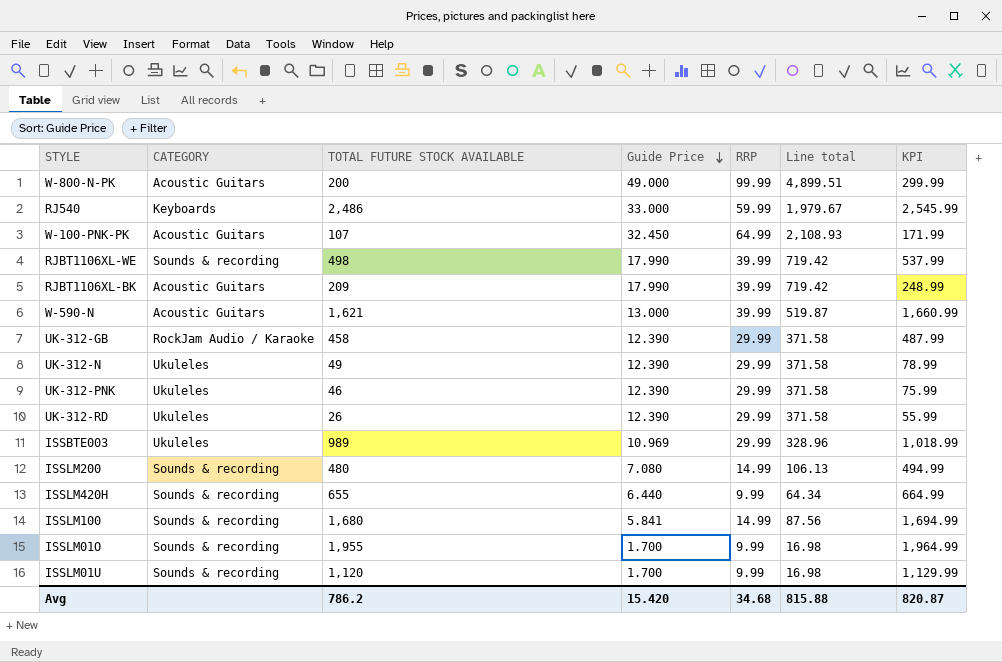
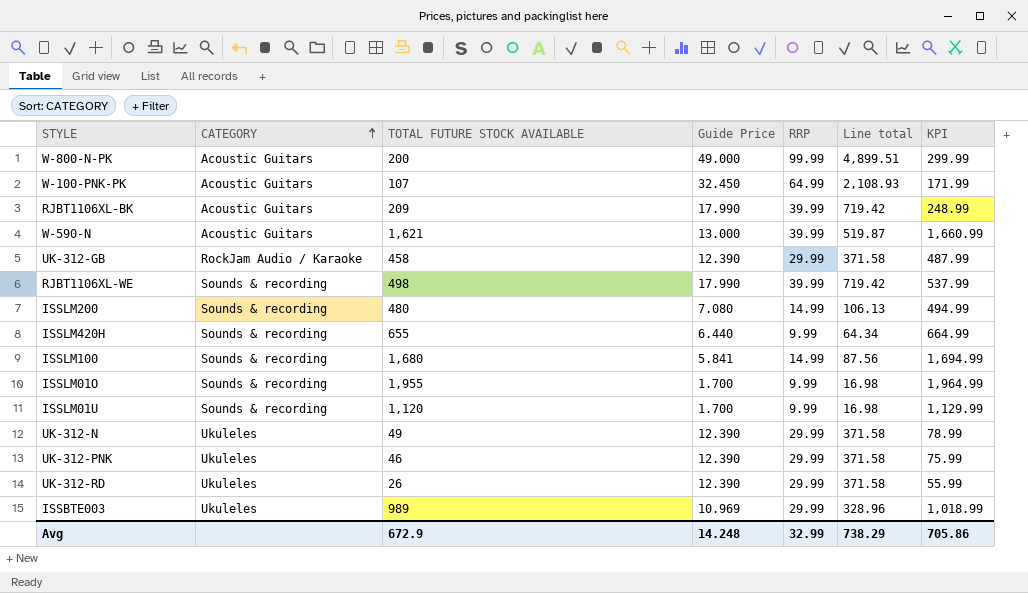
row order: Guide Price descending -> CATEGORY ascending
row RJ540: Keyboards | 2,486 | 33.000 | 59.99 | 1,979.67 | 2,545.99 -> none
Avg | TOTAL FUTURE STOCK AVAILABLE: 786.2 -> 672.9
Avg | Guide Price: 15.420 -> 14.248
Avg | RRP: 34.68 -> 32.99
Avg | Line total: 815.88 -> 738.29
Avg | KPI: 820.87 -> 705.86

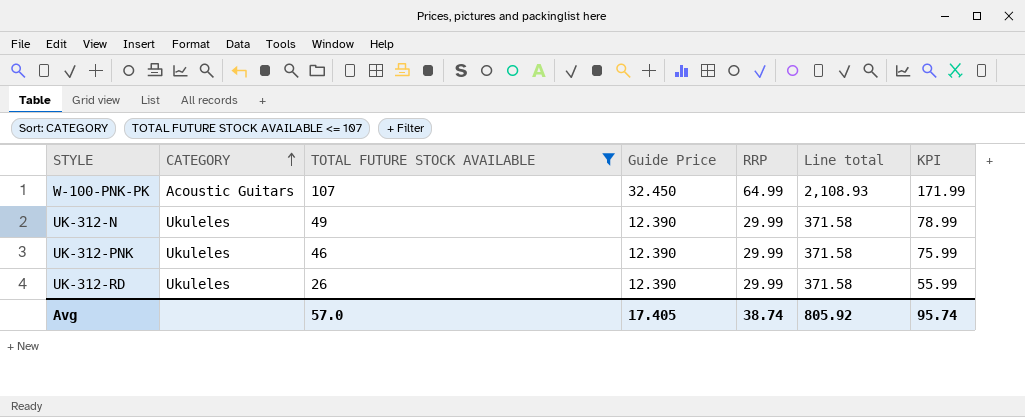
filter: none -> TOTAL FUTURE STOCK AVAILABLE <= 107
Avg | TOTAL FUTURE STOCK AVAILABLE: 672.9 -> 57.0
Avg | Guide Price: 14.248 -> 17.405
Avg | RRP: 32.99 -> 38.74
Avg | Line total: 738.29 -> 805.92
Avg | KPI: 705.86 -> 95.74

